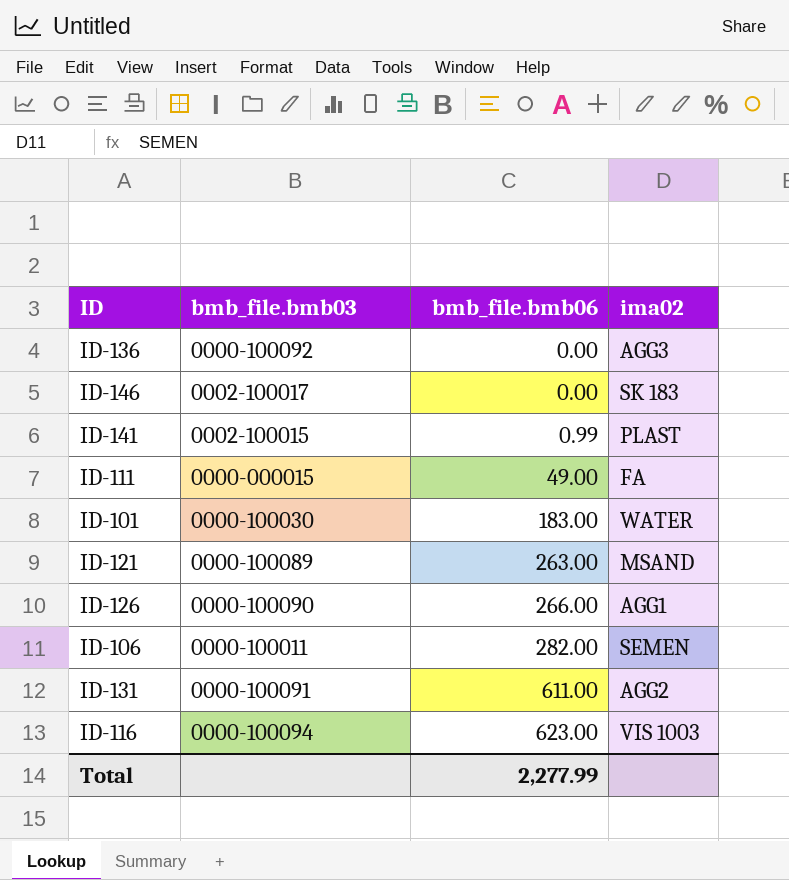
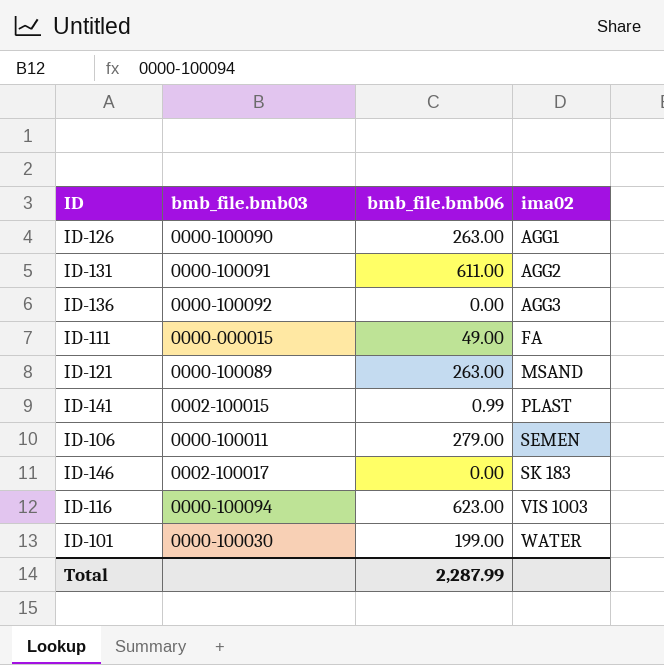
row order: bmb_file.bmb06 ascending -> ima02 ascending
ID-126 | bmb_file.bmb06: 266.00 -> 263.00
ID-106 | bmb_file.bmb06: 282.00 -> 279.00
ID-101 | bmb_file.bmb06: 183.00 -> 199.00
Total | bmb_file.bmb06: 2,277.99 -> 2,287.99

